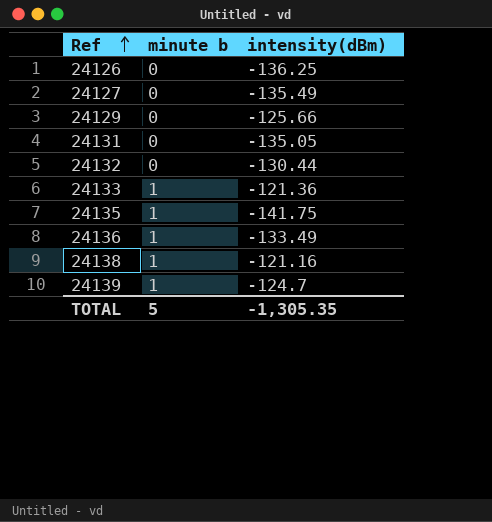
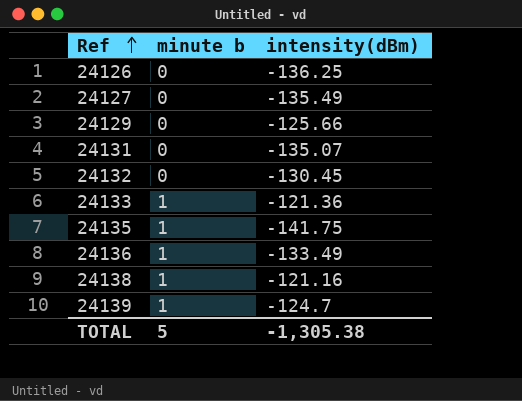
24131 | intensity(dBm): -135.05 -> -135.07
24132 | intensity(dBm): -130.44 -> -130.45
TOTAL | intensity(dBm): -1,305.35 -> -1,305.38

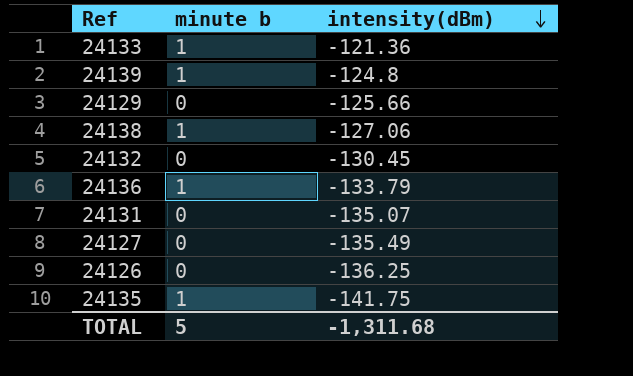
row order: Ref ascending -> intensity(dBm) descending
24139 | intensity(dBm): -124.7 -> -124.8
24138 | intensity(dBm): -121.16 -> -127.06
24136 | intensity(dBm): -133.49 -> -133.79
TOTAL | intensity(dBm): -1,305.38 -> -1,311.68

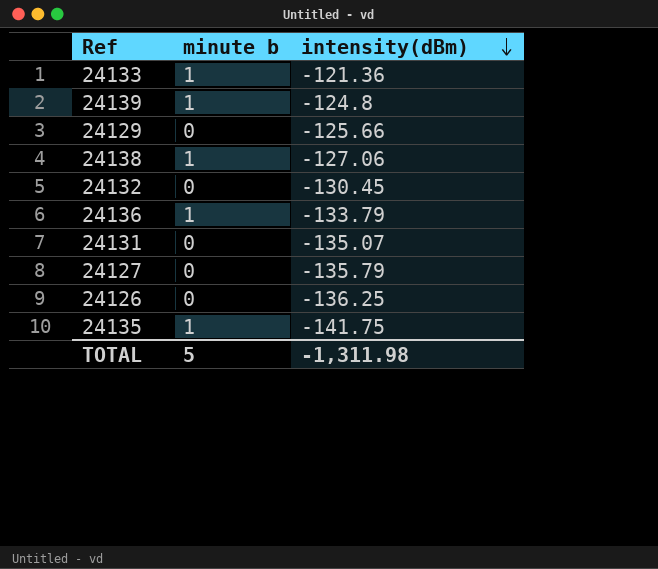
24127 | intensity(dBm): -135.49 -> -135.79
TOTAL | intensity(dBm): -1,311.68 -> -1,311.98

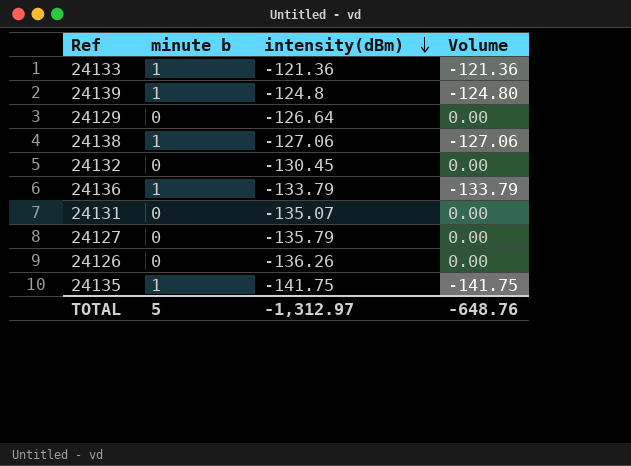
column Volume | formula: none -> [minute b] * [intensity(dBm)]
24129 | intensity(dBm): -125.66 -> -126.64
24126 | intensity(dBm): -136.25 -> -136.26
TOTAL | intensity(dBm): -1,311.98 -> -1,312.97

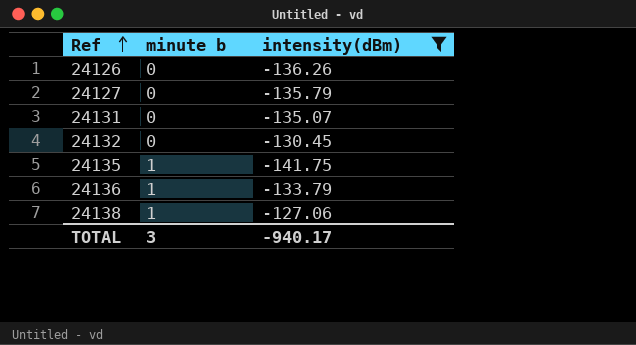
filter: none -> intensity(dBm) <= -127.06
row order: intensity(dBm) descending -> Ref ascending
column Volume | formula: [minute b] * [intensity(dBm)] -> none
TOTAL | minute b: 5 -> 3
TOTAL | intensity(dBm): -1,312.97 -> -940.17

